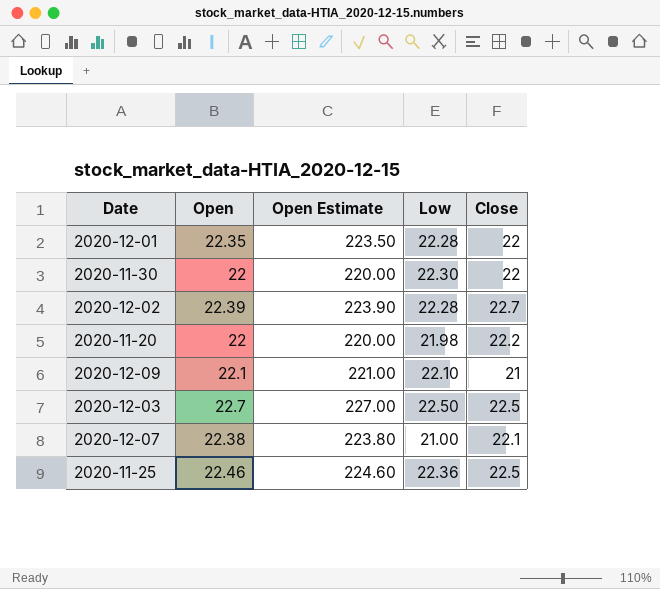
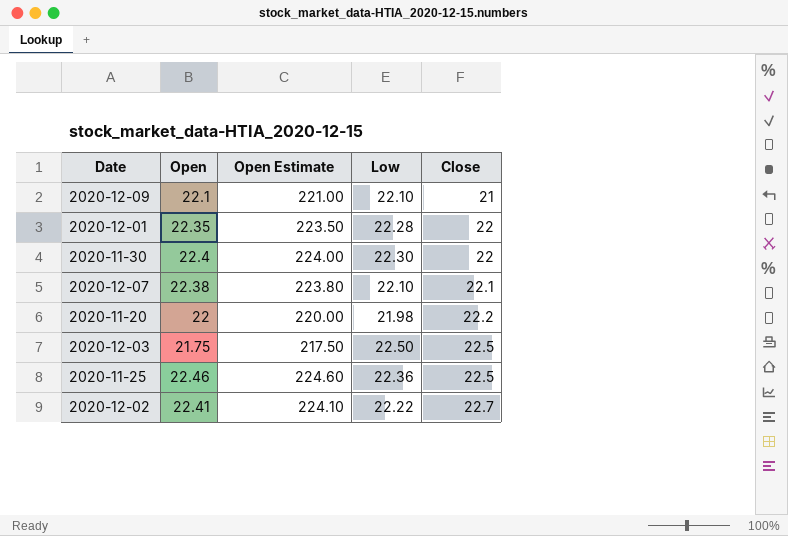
row order: none -> Close ascending
2020-11-30 | Open: 22 -> 22.4
2020-11-30 | Open Estimate: 220.00 -> 224.00
2020-12-07 | Low: 21.00 -> 22.10
2020-12-03 | Open: 22.7 -> 21.75
2020-12-03 | Open Estimate: 227.00 -> 217.50
2020-12-02 | Open: 22.39 -> 22.41
2020-12-02 | Open Estimate: 223.90 -> 224.10
2020-12-02 | Low: 22.28 -> 22.22

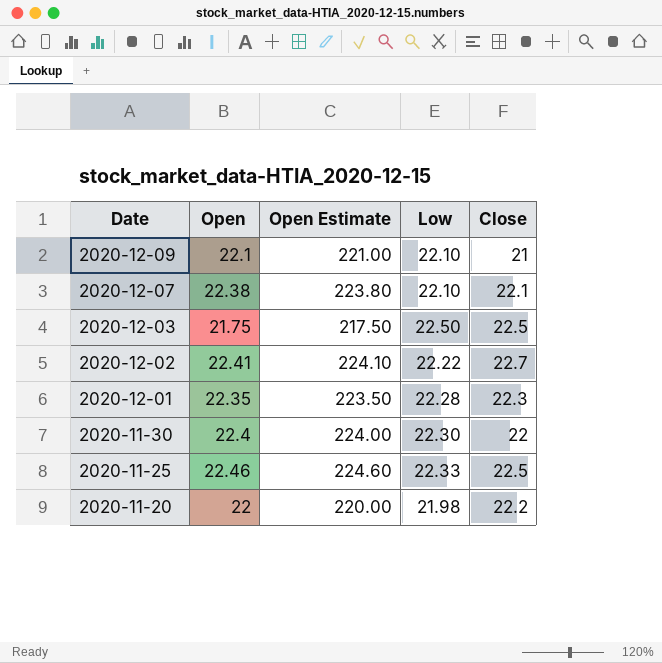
row order: Close ascending -> Date descending
2020-12-01 | Close: 22 -> 22.3
2020-11-25 | Low: 22.36 -> 22.33

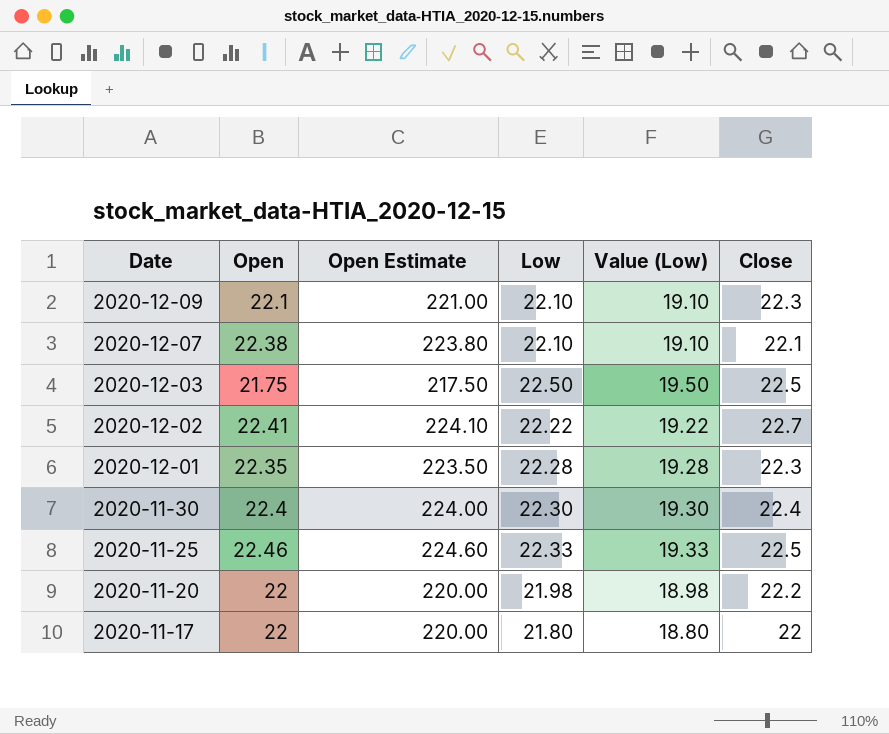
column Value (Low) | formula: none -> [Low] - 3
2020-12-09 | Close: 21 -> 22.3
2020-11-30 | Close: 22 -> 22.4
row 2020-11-17: none -> 22 | 220.00 | 21.80 | 18.80 | 22

